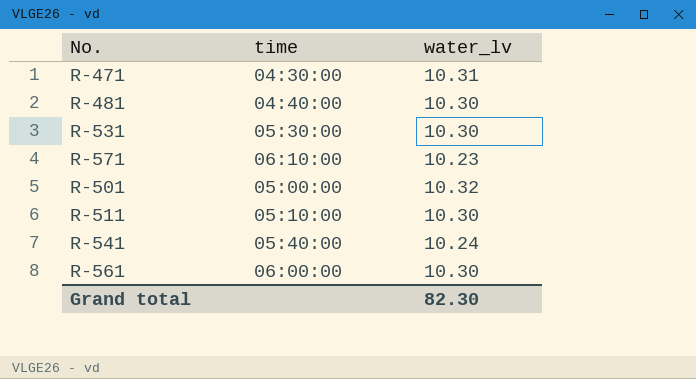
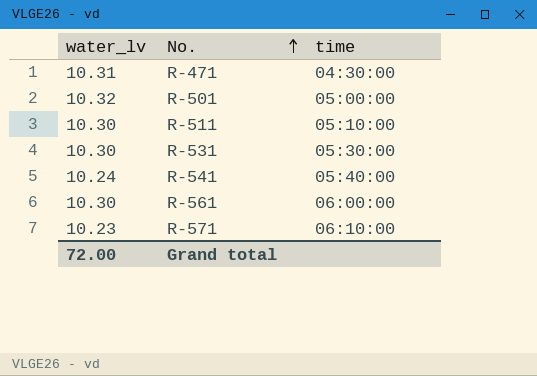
row order: none -> No. ascending
column water_lv | position: 3 -> 1
row R-481: 04:40:00 | 10.30 -> none
Grand total | water_lv: 82.30 -> 72.00

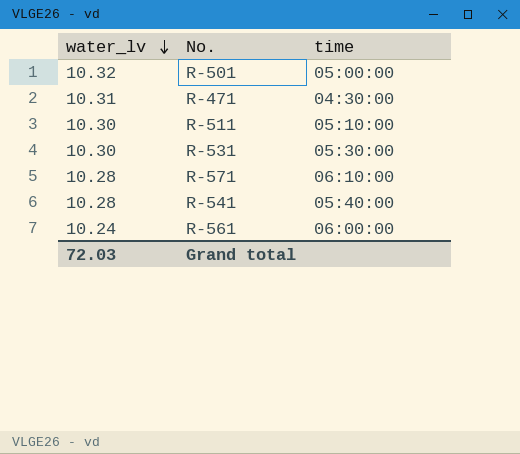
row order: No. ascending -> water_lv descending
R-571 | water_lv: 10.23 -> 10.28
R-541 | water_lv: 10.24 -> 10.28
R-561 | water_lv: 10.30 -> 10.24
Grand total | water_lv: 72.00 -> 72.03

